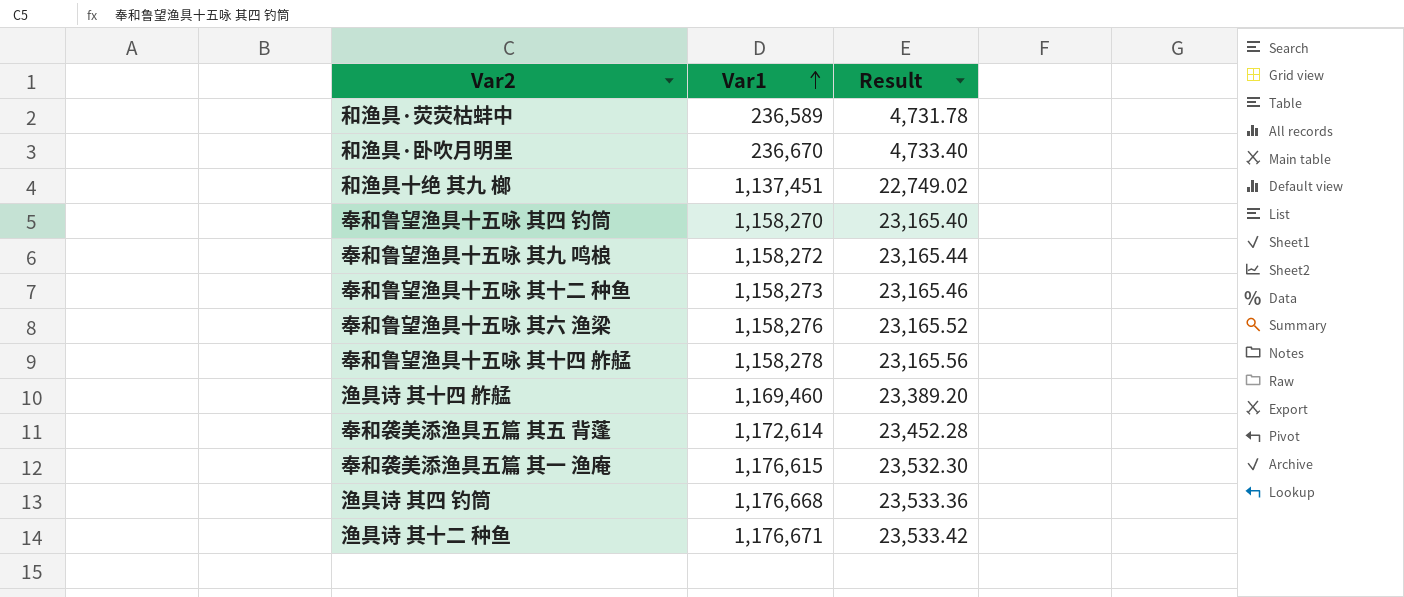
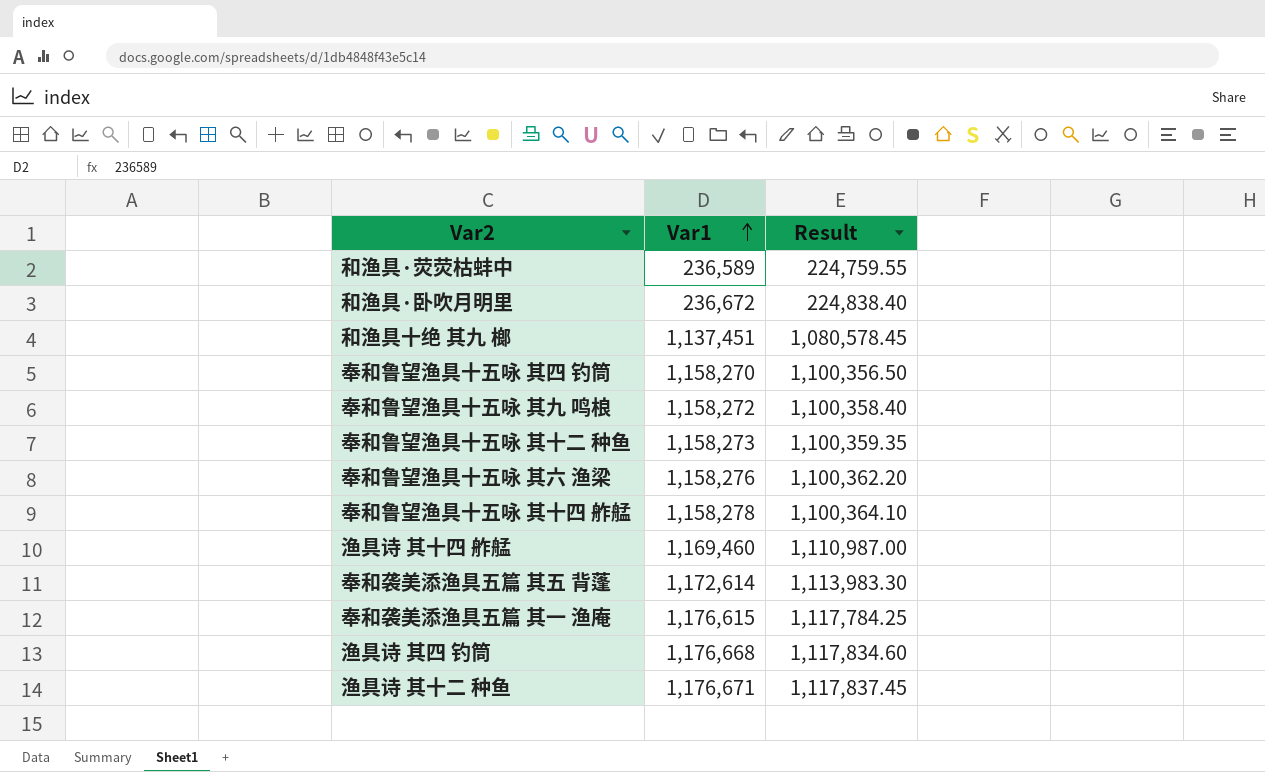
column Result | formula: [Var1] * 0.02 -> [Var1] * 0.95
和渔具·卧吹月明里 | Var1: 236,670 -> 236,672

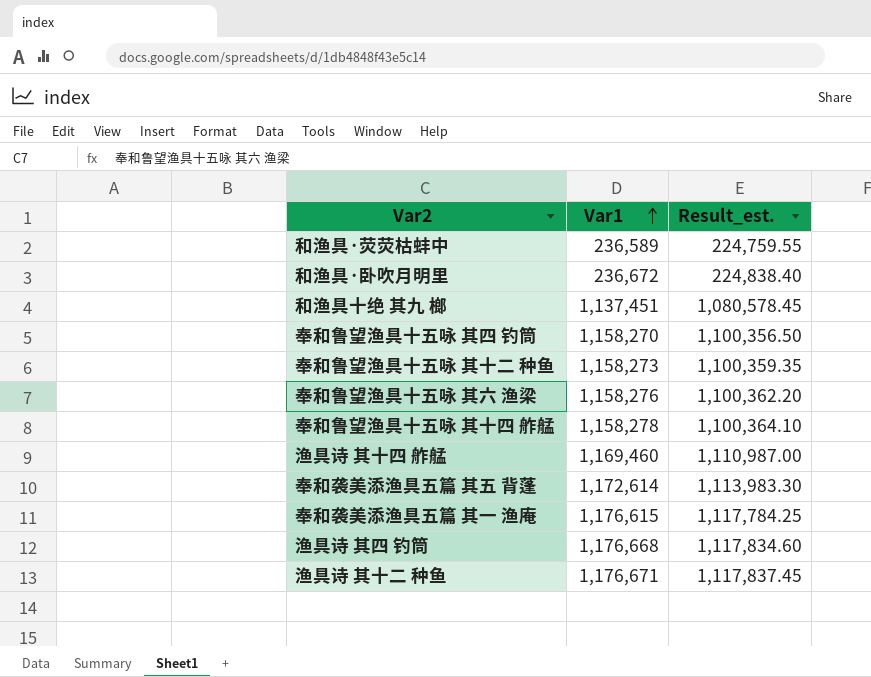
column name: Result -> Result_est.
row 奉和鲁望渔具十五咏 其九 鸣桹: 1,158,272 | 1,100,358.40 -> none

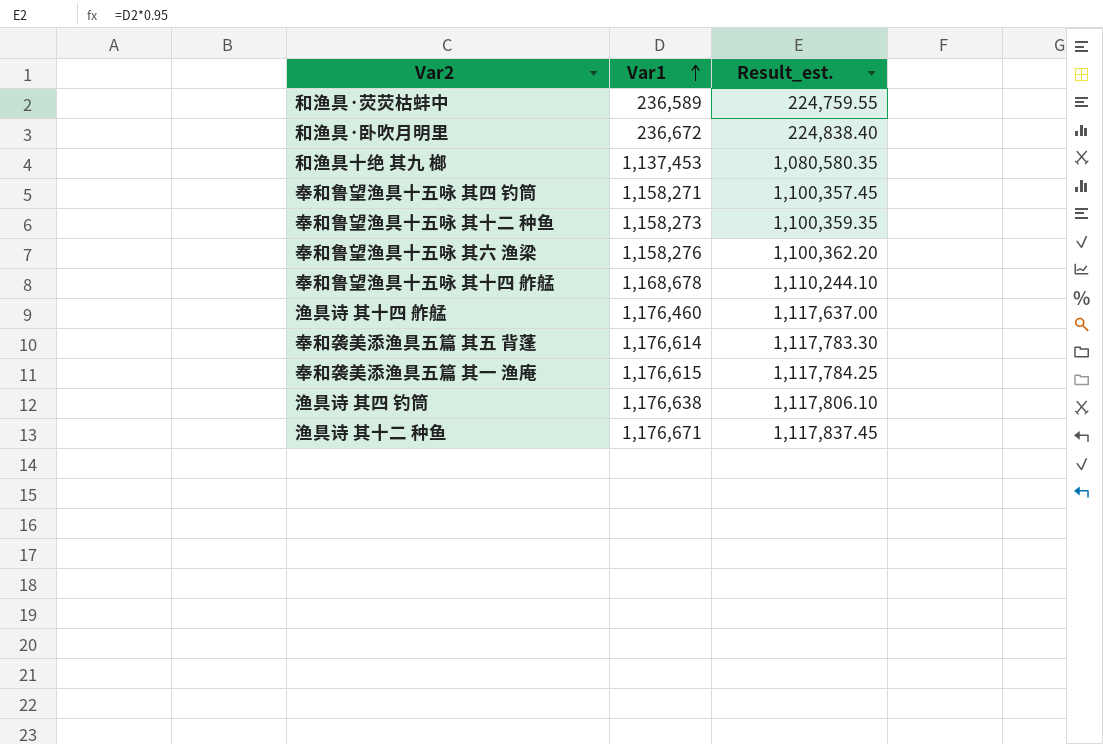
和渔具十绝 其九 榔 | Var1: 1,137,451 -> 1,137,453
和渔具十绝 其九 榔 | Result_est.: 1,080,578.45 -> 1,080,580.35
奉和鲁望渔具十五咏 其四 钓筒 | Var1: 1,158,270 -> 1,158,271
奉和鲁望渔具十五咏 其四 钓筒 | Result_est.: 1,100,356.50 -> 1,100,357.45
奉和鲁望渔具十五咏 其十四 舴艋 | Var1: 1,158,278 -> 1,168,678
奉和鲁望渔具十五咏 其十四 舴艋 | Result_est.: 1,100,364.10 -> 1,110,244.10
渔具诗 其十四 舴艋 | Var1: 1,169,460 -> 1,176,460
渔具诗 其十四 舴艋 | Result_est.: 1,110,987.00 -> 1,117,637.00
奉和袭美添渔具五篇 其五 背蓬 | Var1: 1,172,614 -> 1,176,614
奉和袭美添渔具五篇 其五 背蓬 | Result_est.: 1,113,983.30 -> 1,117,783.30
渔具诗 其四 钓筒 | Var1: 1,176,668 -> 1,176,638
渔具诗 其四 钓筒 | Result_est.: 1,117,834.60 -> 1,117,806.10

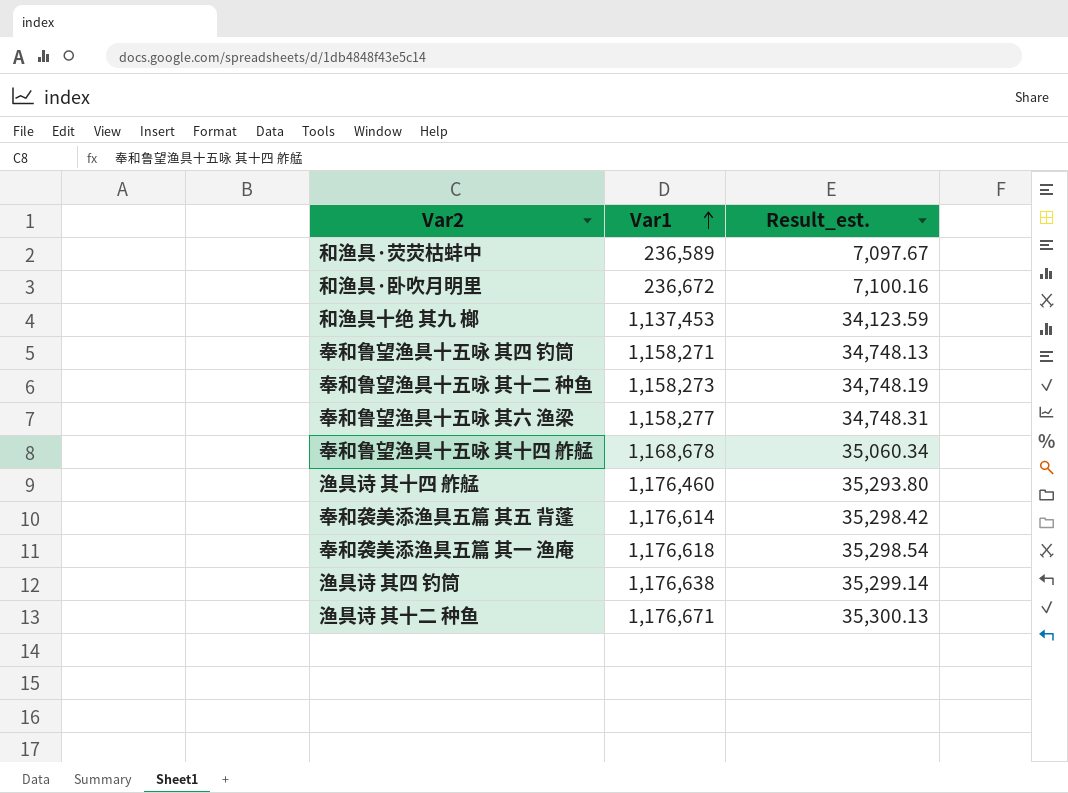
column Result_est. | formula: [Var1] * 0.95 -> [Var1] * 0.03
奉和鲁望渔具十五咏 其六 渔梁 | Var1: 1,158,276 -> 1,158,277
奉和袭美添渔具五篇 其一 渔庵 | Var1: 1,176,615 -> 1,176,618

